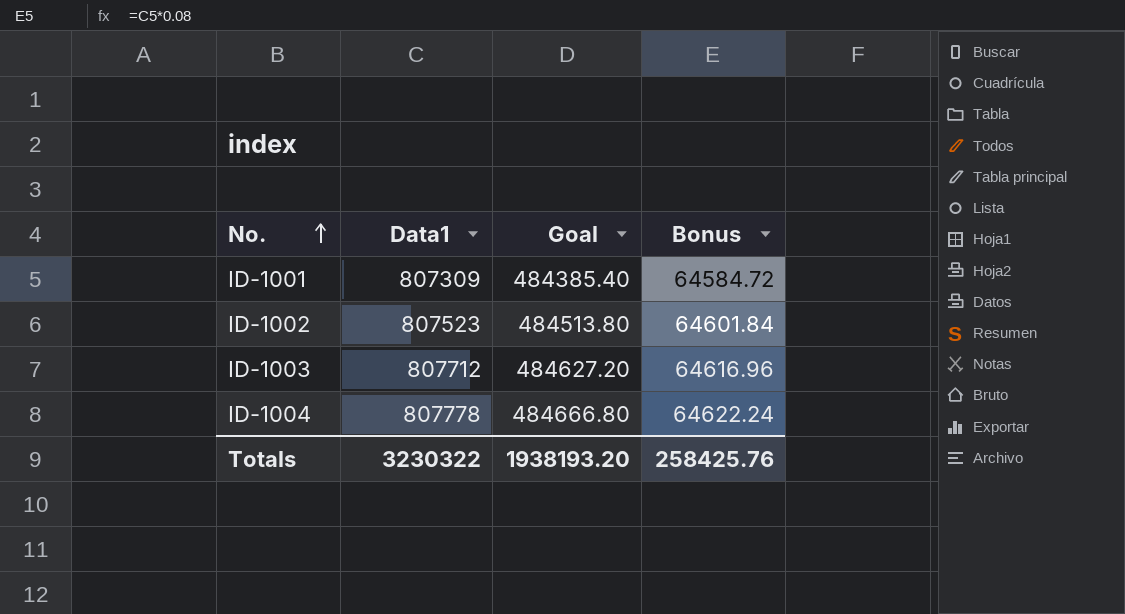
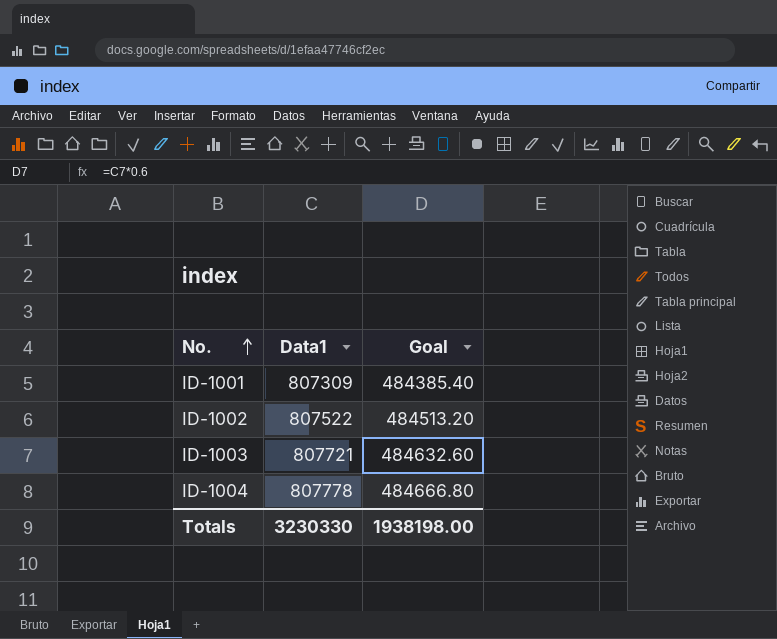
column Bonus | formula: [Data1] * 0.08 -> none
ID-1002 | Data1: 807523 -> 807522
ID-1002 | Goal: 484513.80 -> 484513.20
ID-1003 | Data1: 807712 -> 807721
ID-1003 | Goal: 484627.20 -> 484632.60
Totals | Data1: 3230322 -> 3230330
Totals | Goal: 1938193.20 -> 1938198.00

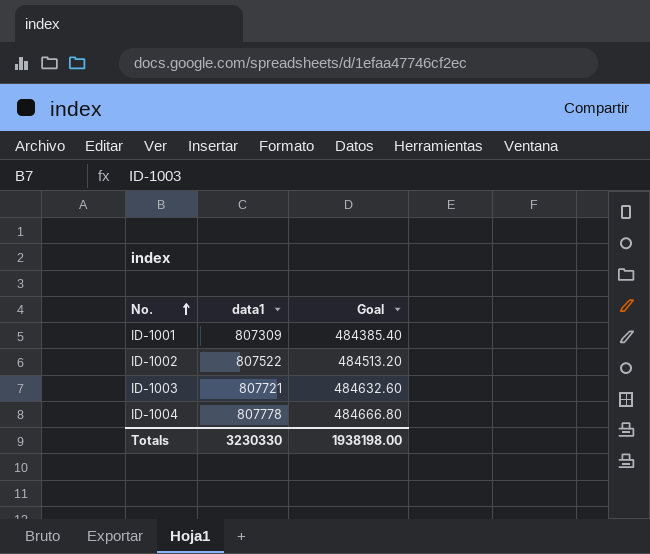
column name: Data1 -> data1

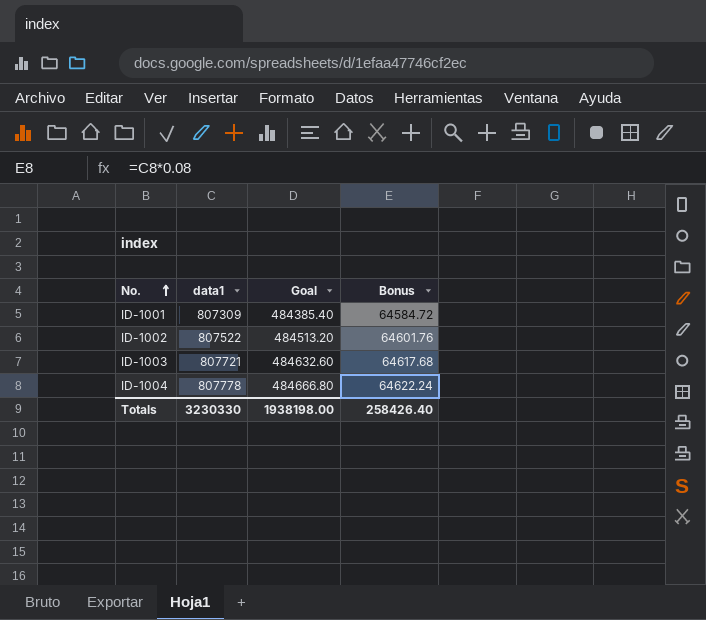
column Bonus | formula: none -> [data1] * 0.08

